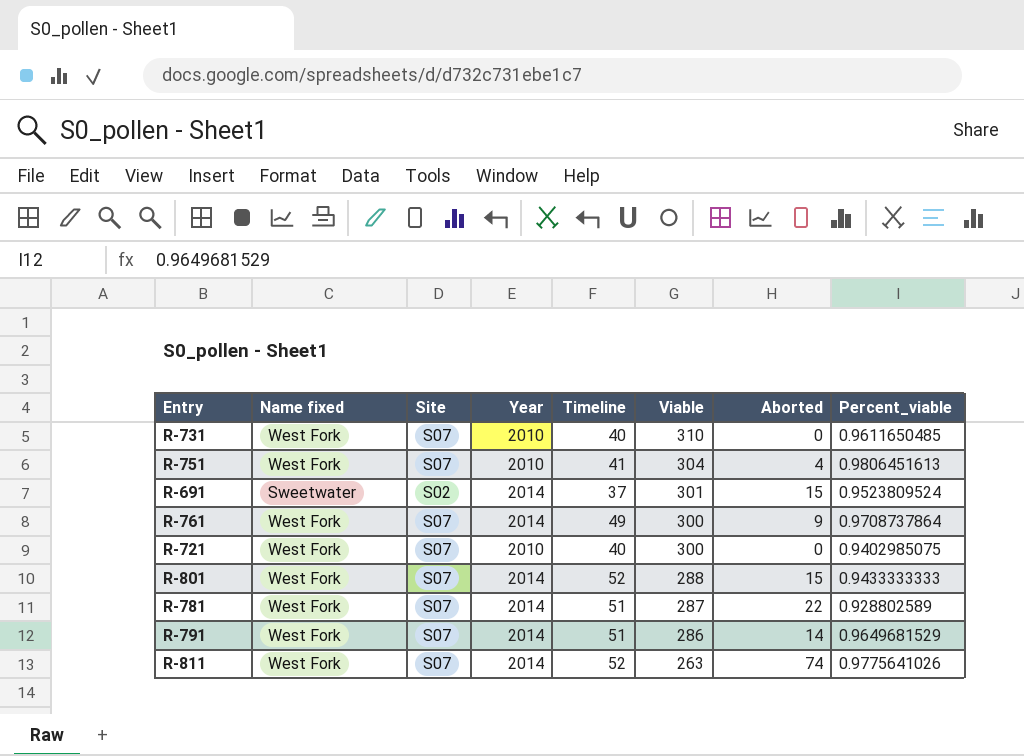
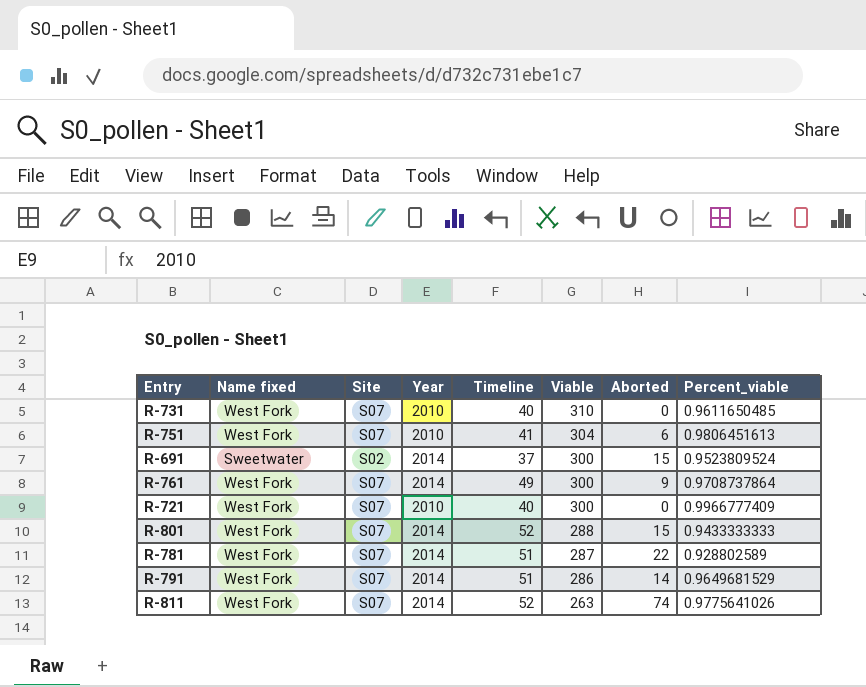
R-751 | Aborted: 4 -> 6
R-691 | Viable: 301 -> 300
R-721 | Percent_viable: 0.9402985075 -> 0.9966777409

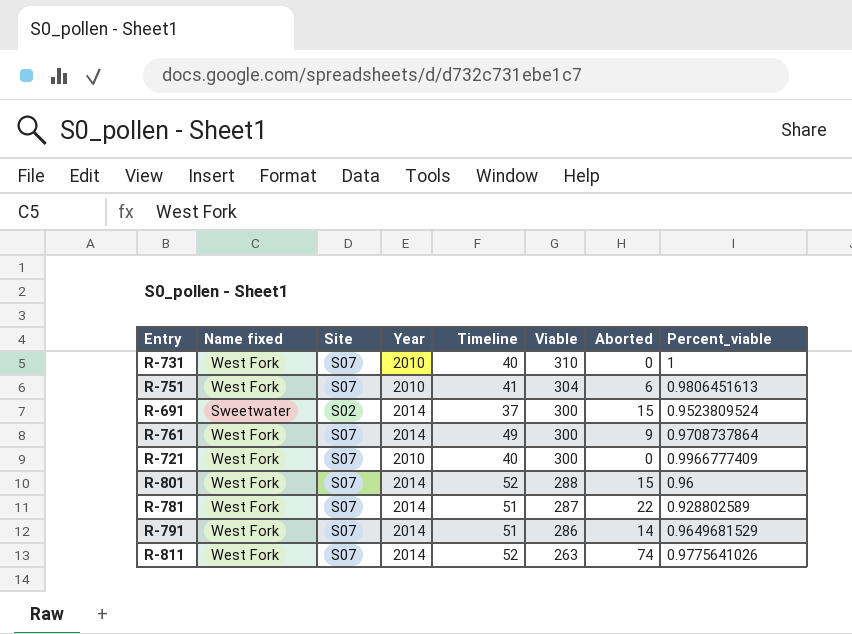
R-731 | Percent_viable: 0.9611650485 -> 1
R-801 | Percent_viable: 0.9433333333 -> 0.96

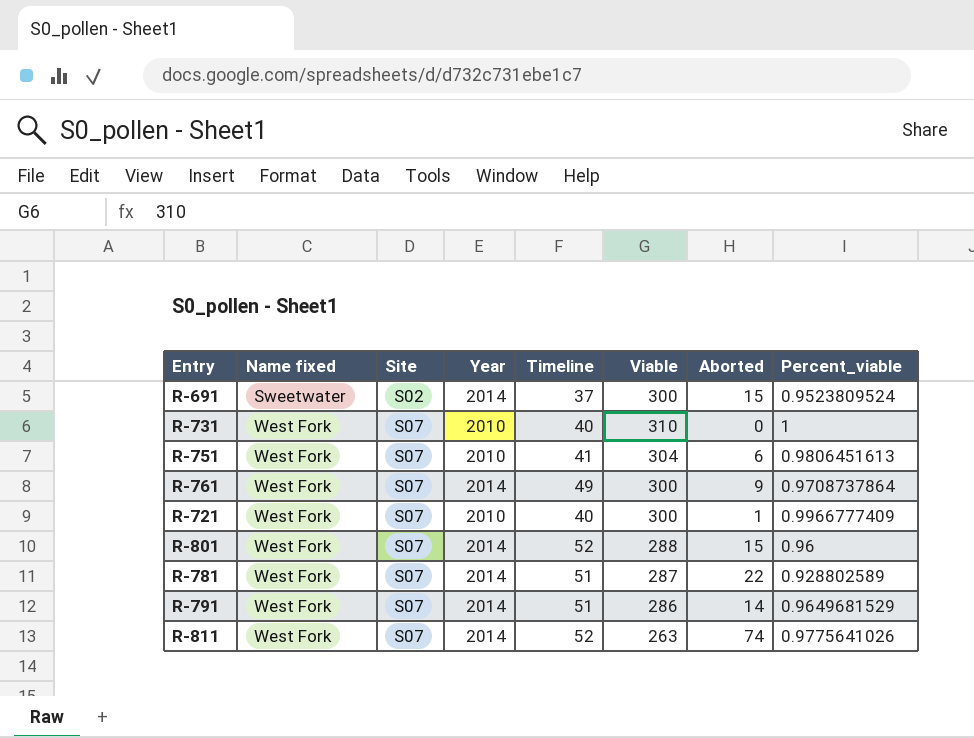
row order: Viable descending -> Name fixed ascending
R-721 | Aborted: 0 -> 1

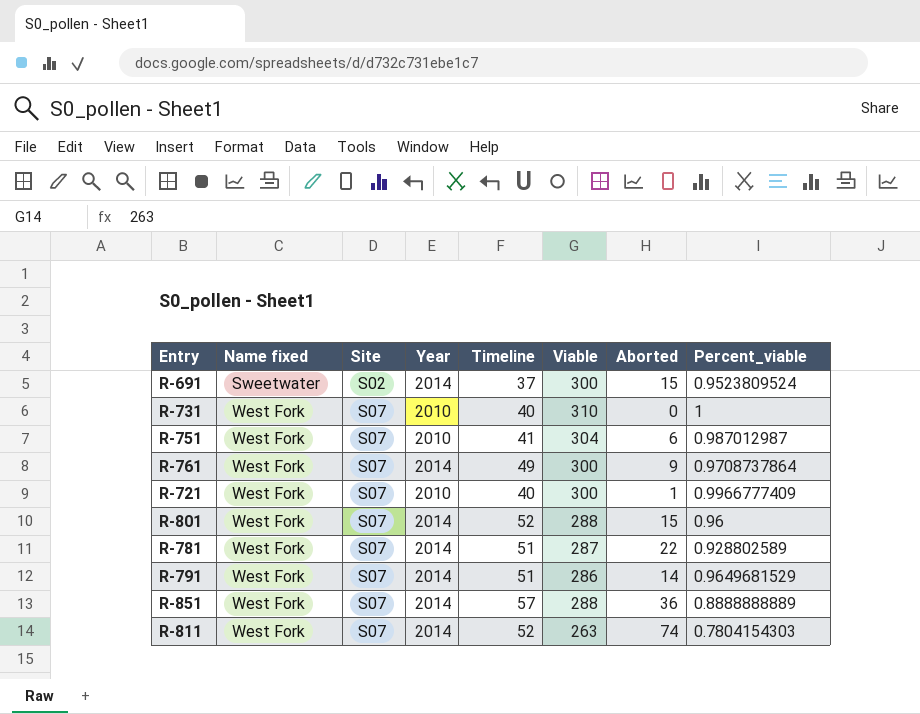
R-751 | Percent_viable: 0.9806451613 -> 0.987012987
row R-851: none -> West Fork | S07 | 2014 | 57 | 288 | 36 | 0.8888888889
R-811 | Percent_viable: 0.9775641026 -> 0.7804154303

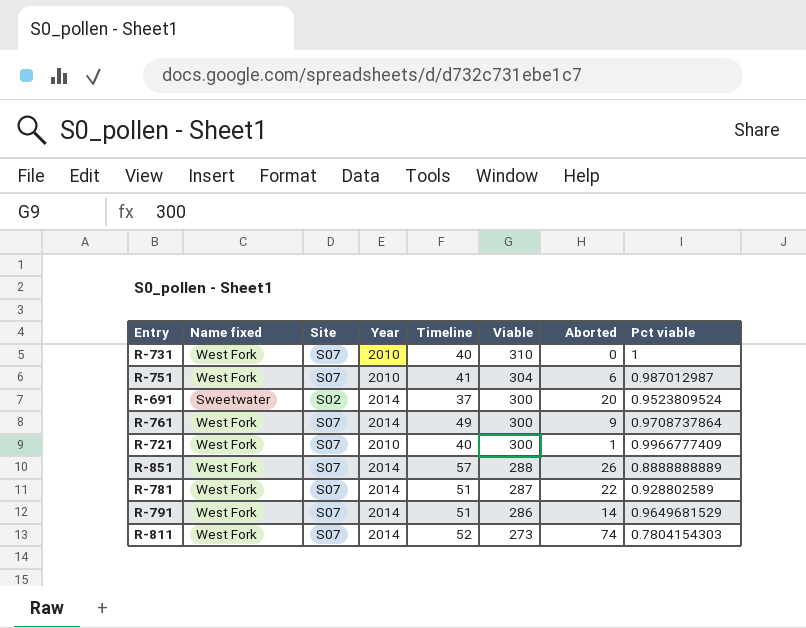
row order: Name fixed ascending -> Viable descending
column name: Percent_viable -> Pct viable
row R-801: West Fork | S07 | 2014 | 52 | 288 | 15 | 0.96 -> none
R-691 | Aborted: 15 -> 20
R-851 | Aborted: 36 -> 26
R-811 | Viable: 263 -> 273

